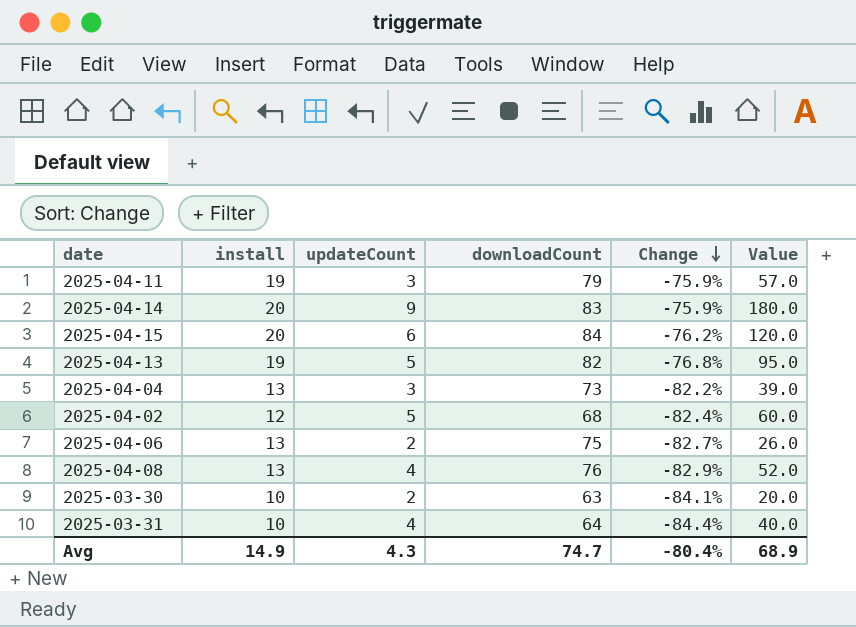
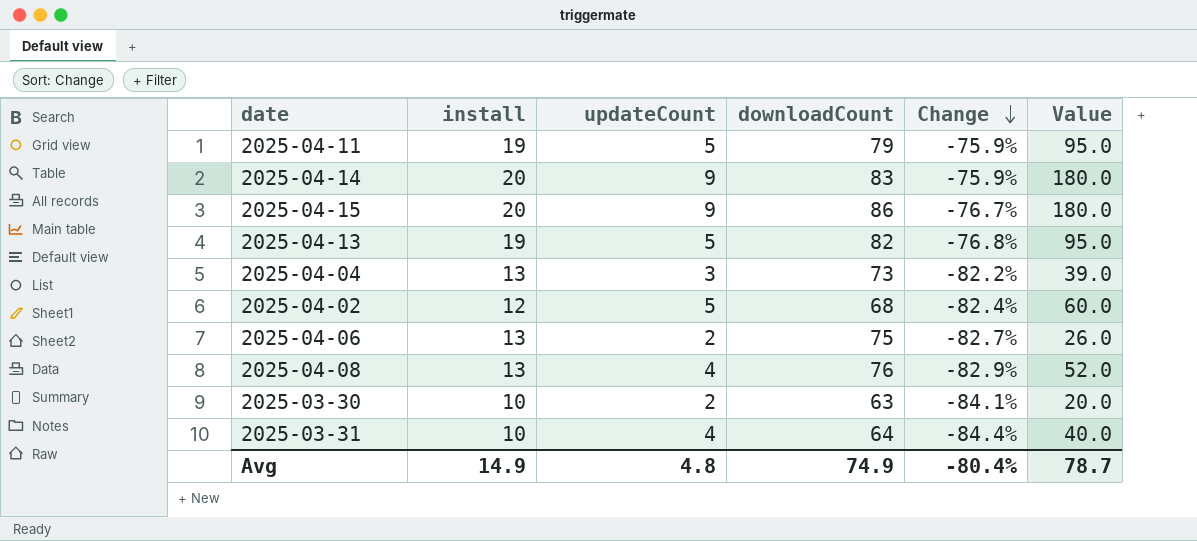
2025-04-11 | updateCount: 3 -> 5
2025-04-11 | Value: 57.0 -> 95.0
2025-04-15 | updateCount: 6 -> 9
2025-04-15 | downloadCount: 84 -> 86
2025-04-15 | Change: -76.2% -> -76.7%
2025-04-15 | Value: 120.0 -> 180.0
Avg | updateCount: 4.3 -> 4.8
Avg | downloadCount: 74.7 -> 74.9
Avg | Value: 68.9 -> 78.7

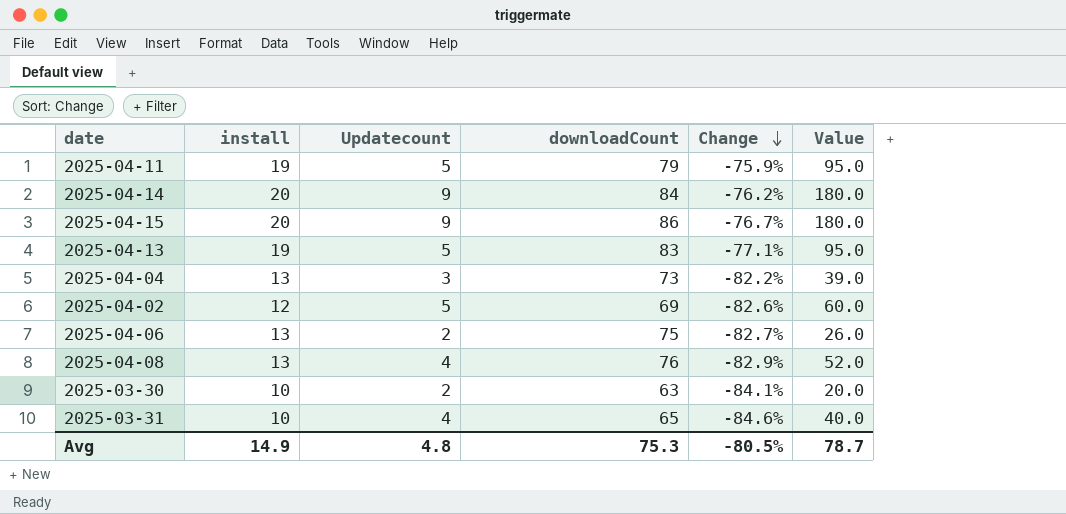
column name: updateCount -> Updatecount
2025-04-14 | downloadCount: 83 -> 84
2025-04-14 | Change: -75.9% -> -76.2%
2025-04-13 | downloadCount: 82 -> 83
2025-04-13 | Change: -76.8% -> -77.1%
2025-04-02 | downloadCount: 68 -> 69
2025-04-02 | Change: -82.4% -> -82.6%
2025-03-31 | downloadCount: 64 -> 65
2025-03-31 | Change: -84.4% -> -84.6%
Avg | downloadCount: 74.9 -> 75.3
Avg | Change: -80.4% -> -80.5%

